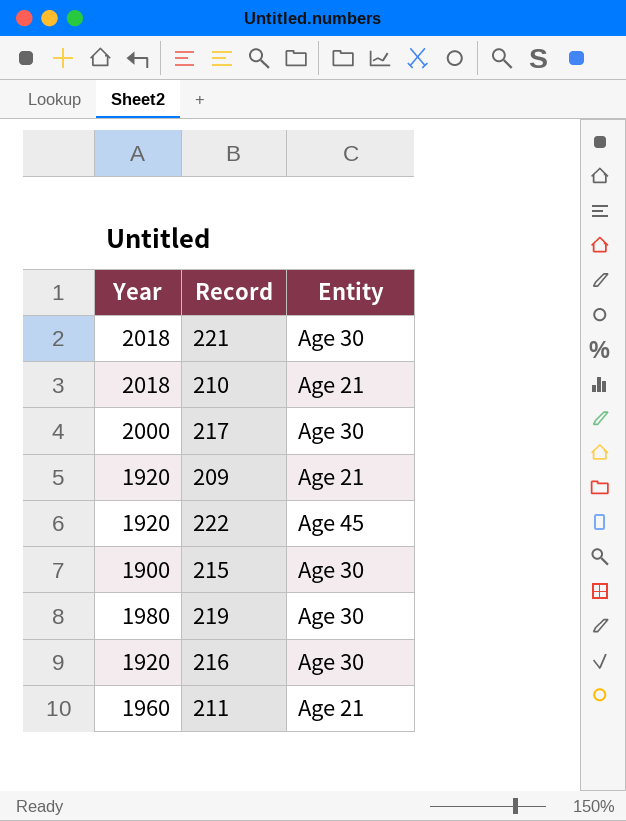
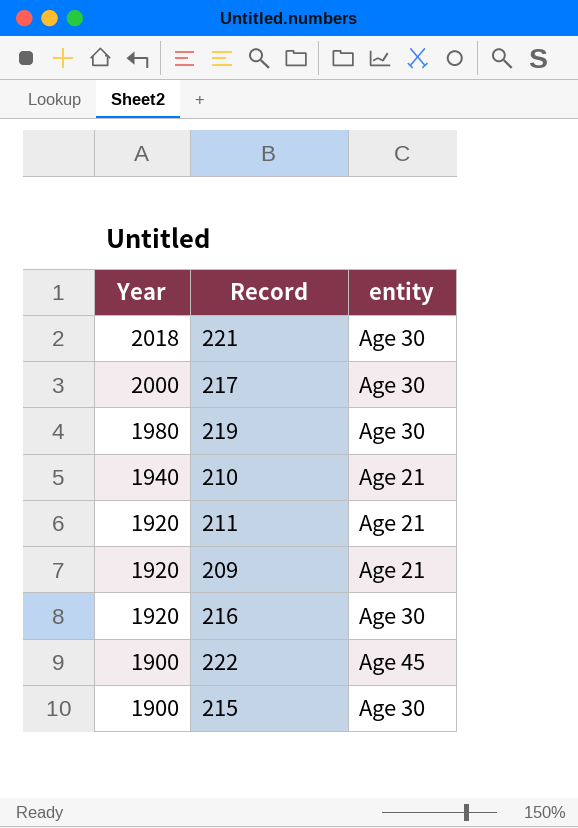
row order: none -> Year descending
column name: Entity -> entity
210 | Year: 2018 -> 1940
211 | Year: 1960 -> 1920
222 | Year: 1920 -> 1900

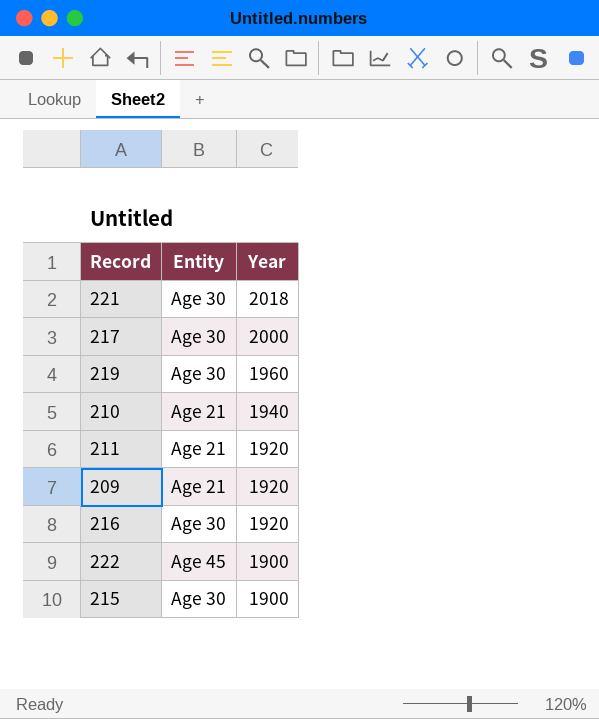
column name: entity -> Entity
column Year | position: 1 -> 3
219 | Year: 1980 -> 1960

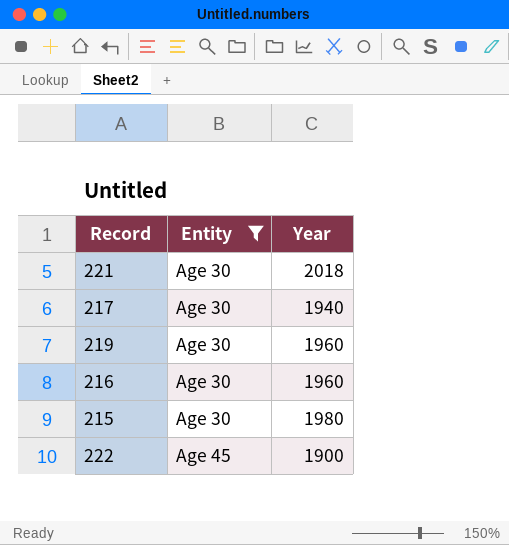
filter: none -> Entity != Age 21
row order: Year descending -> Entity ascending
217 | Year: 2000 -> 1940
216 | Year: 1920 -> 1960
215 | Year: 1900 -> 1980

